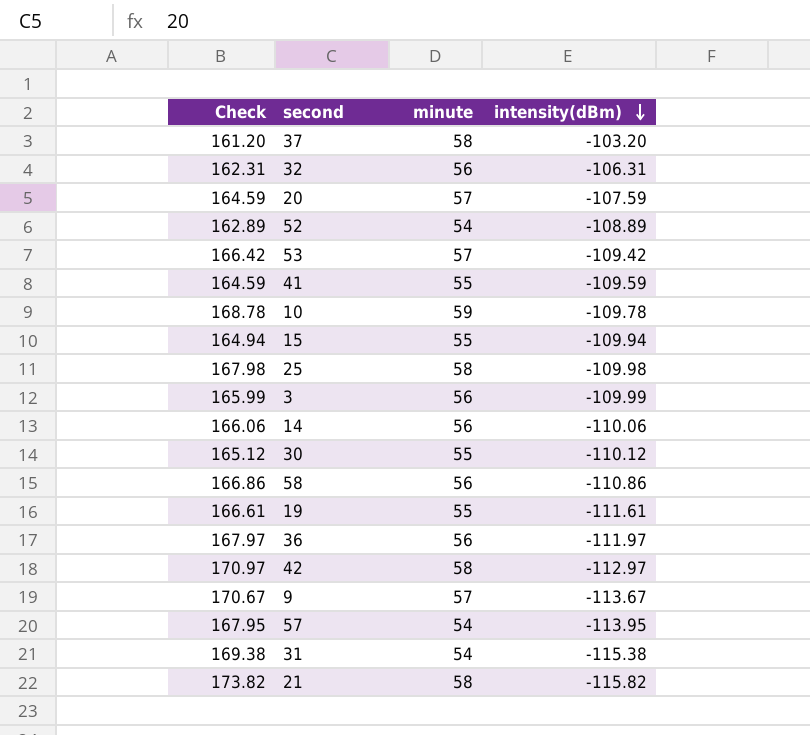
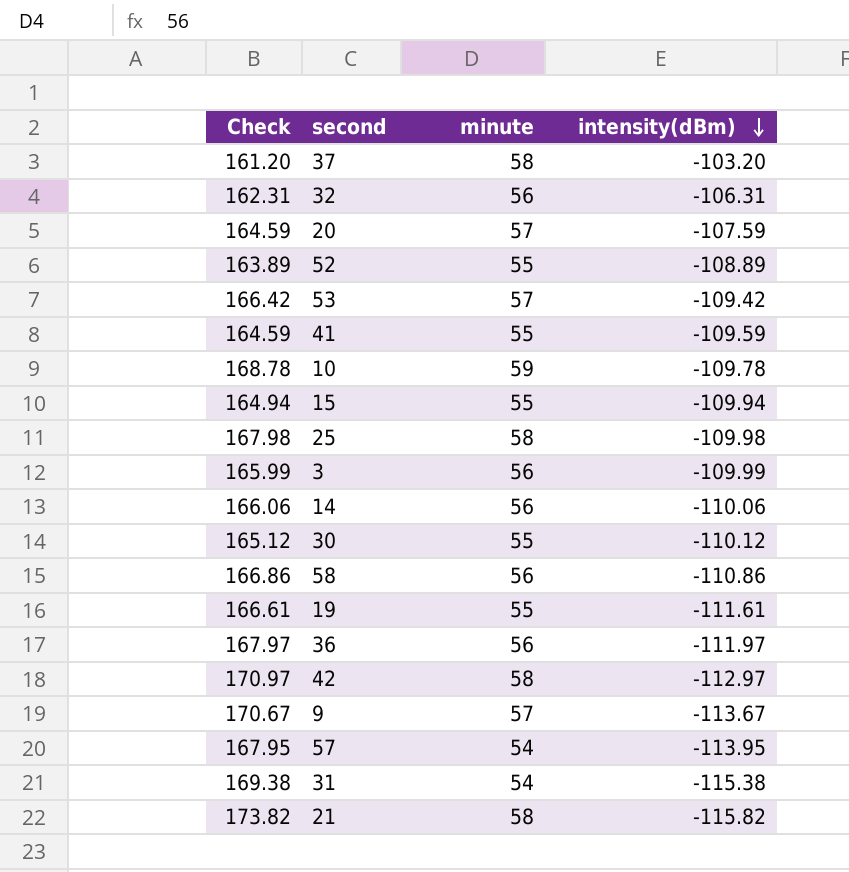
52 | Check: 162.89 -> 163.89
52 | minute: 54 -> 55

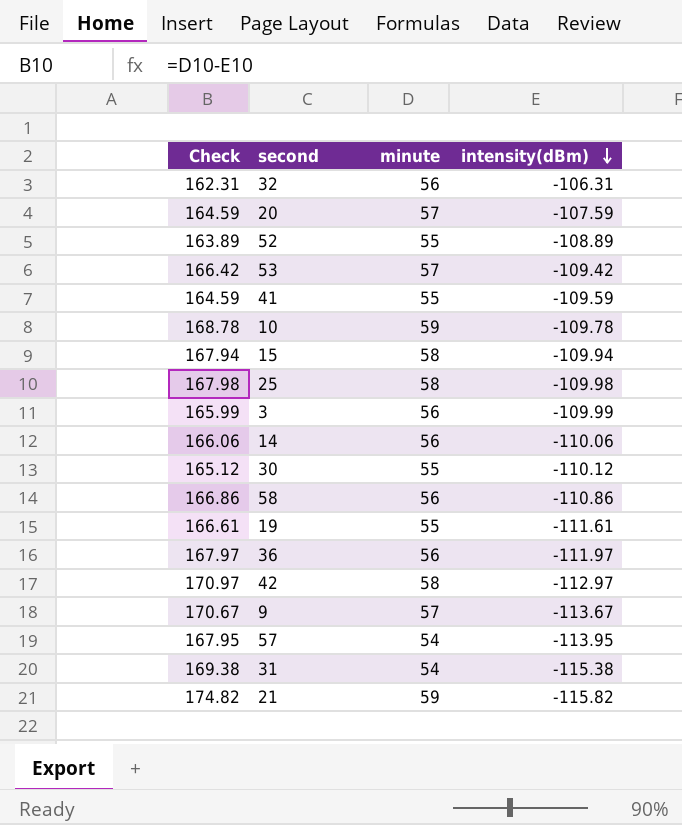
row 37: 161.20 | 58 | -103.20 -> none
15 | Check: 164.94 -> 167.94
15 | minute: 55 -> 58
21 | Check: 173.82 -> 174.82
21 | minute: 58 -> 59

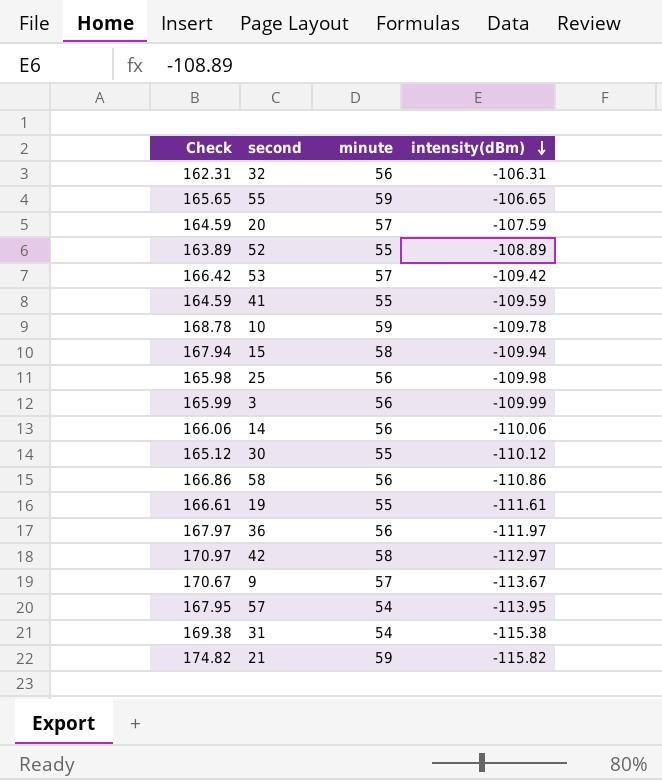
row 55: none -> 165.65 | 59 | -106.65
25 | Check: 167.98 -> 165.98
25 | minute: 58 -> 56

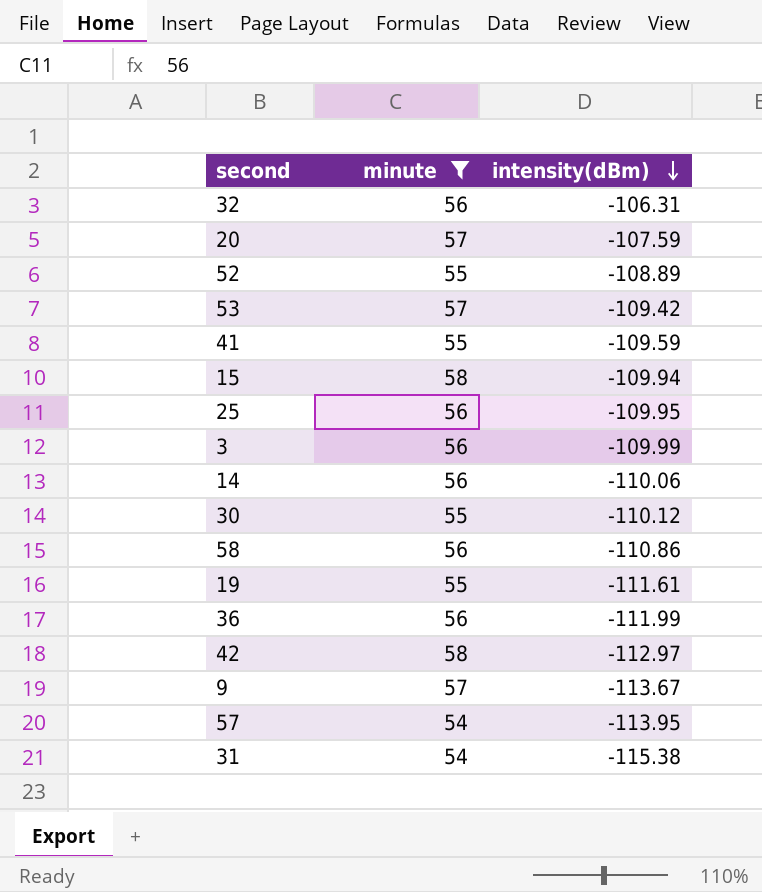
filter: none -> minute != 59
column Check | formula: [minute] - [intensity(dBm)] -> none
25 | intensity(dBm): -109.98 -> -109.95
36 | intensity(dBm): -111.97 -> -111.99

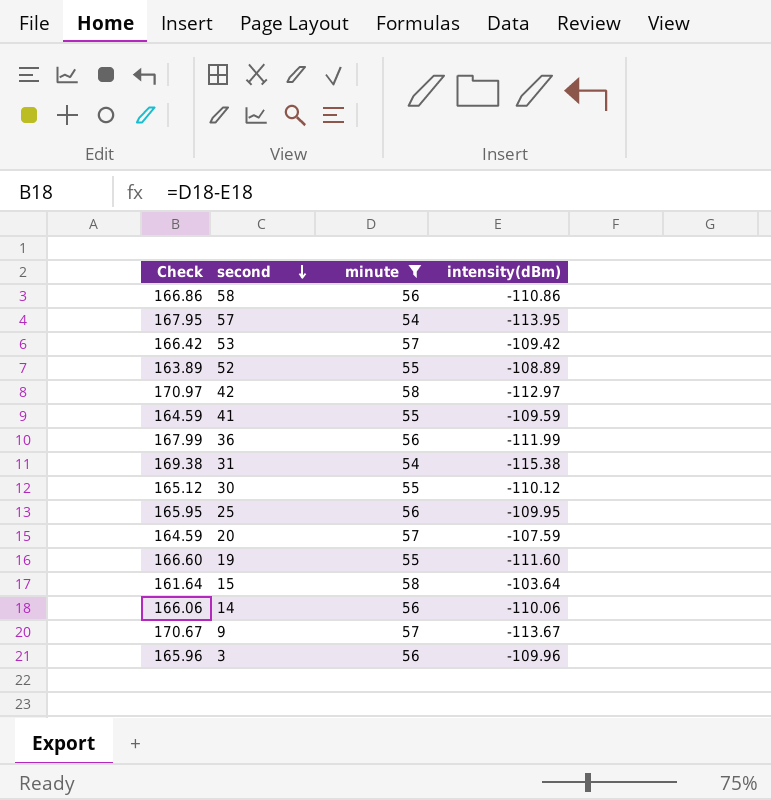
row order: intensity(dBm) descending -> second descending
column Check | formula: none -> [minute] - [intensity(dBm)]
row 32: 56 | -106.31 -> none
19 | intensity(dBm): -111.61 -> -111.60
15 | intensity(dBm): -109.94 -> -103.64
3 | intensity(dBm): -109.99 -> -109.96

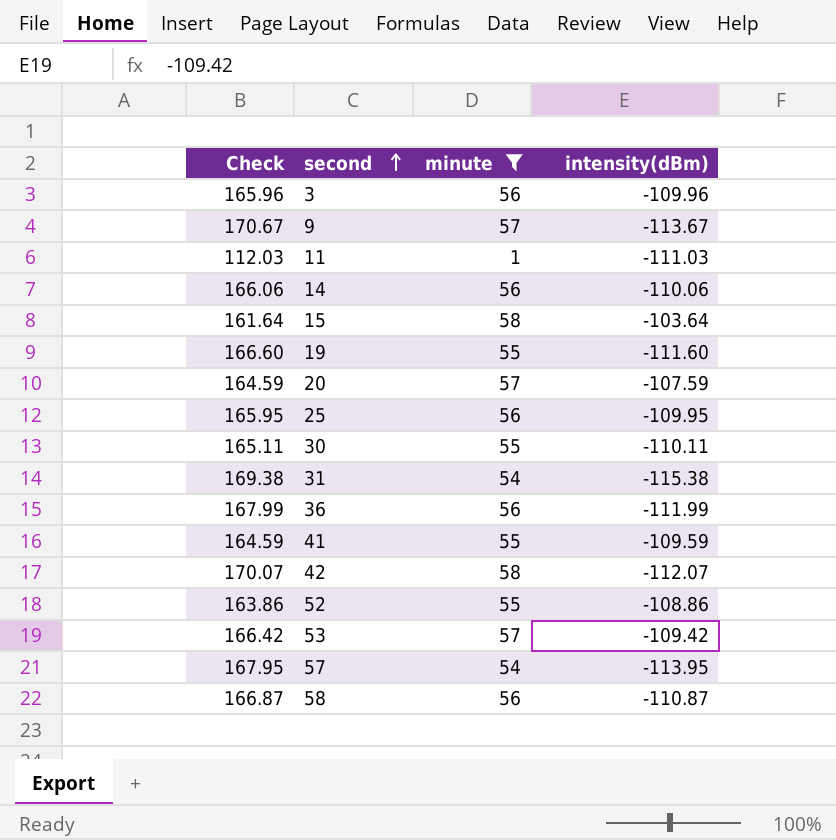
row order: second descending -> second ascending
row 11: none -> 112.03 | 1 | -111.03
30 | Check: 165.12 -> 165.11
30 | intensity(dBm): -110.12 -> -110.11
42 | Check: 170.97 -> 170.07
42 | intensity(dBm): -112.97 -> -112.07
52 | Check: 163.89 -> 163.86
52 | intensity(dBm): -108.89 -> -108.86
58 | Check: 166.86 -> 166.87
58 | intensity(dBm): -110.86 -> -110.87

